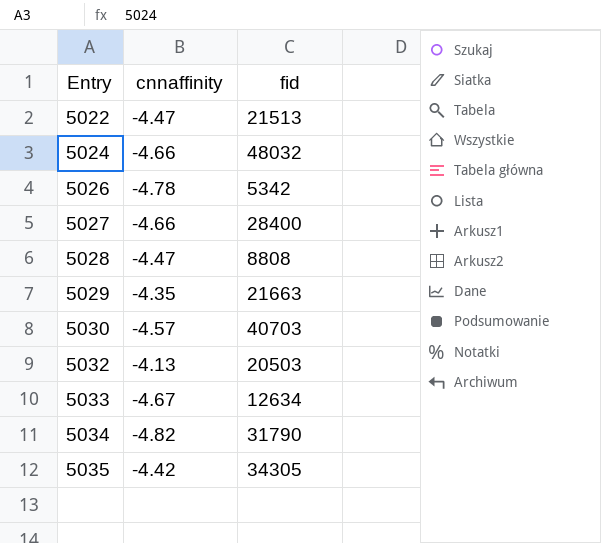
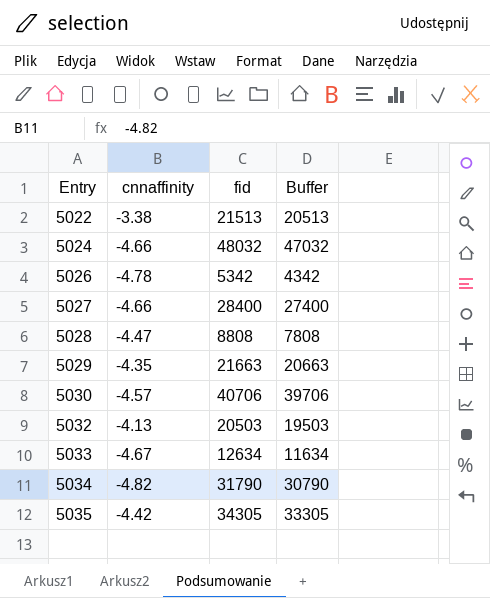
column Buffer | formula: none -> [fid] - 1000
5022 | cnnaffinity: -4.47 -> -3.38
5030 | fid: 40703 -> 40706

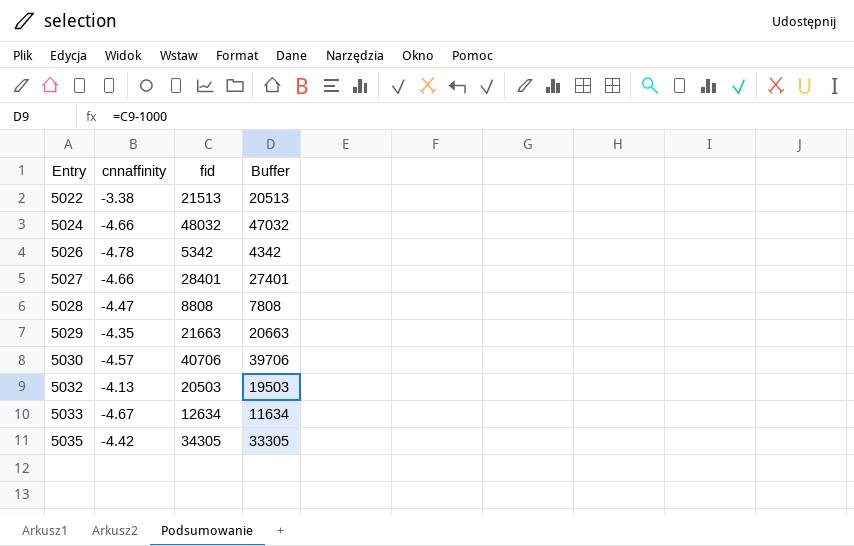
row 5034: -4.82 | 31790 | 30790 -> none
5027 | fid: 28400 -> 28401
5027 | Buffer: 27400 -> 27401

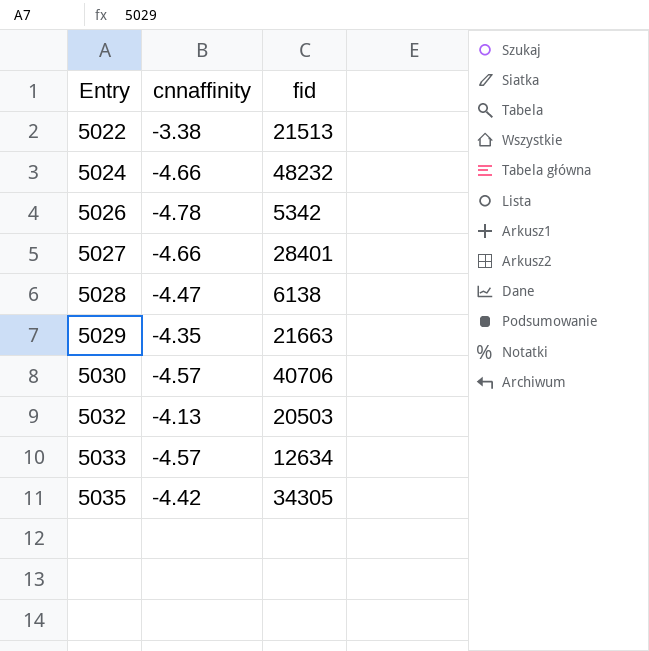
column Buffer | formula: [fid] - 1000 -> none
5024 | fid: 48032 -> 48232
5028 | fid: 8808 -> 6138
5033 | cnnaffinity: -4.67 -> -4.57

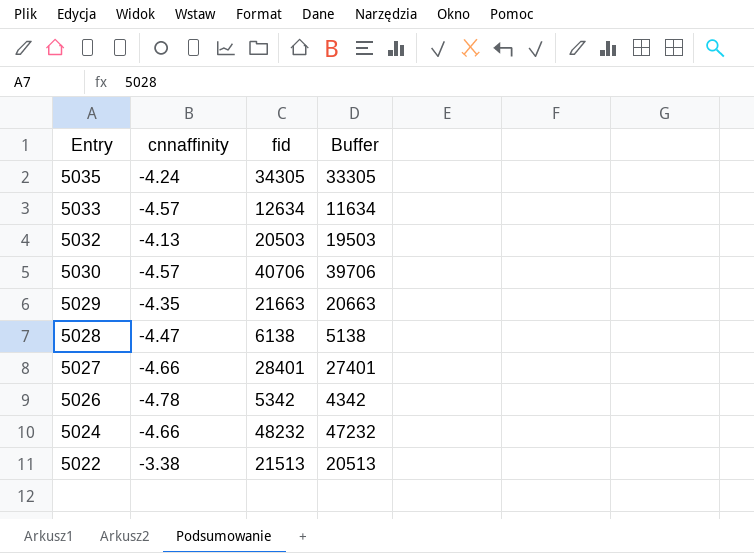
row order: Entry ascending -> Entry descending
column Buffer | formula: none -> [fid] - 1000
5035 | cnnaffinity: -4.42 -> -4.24

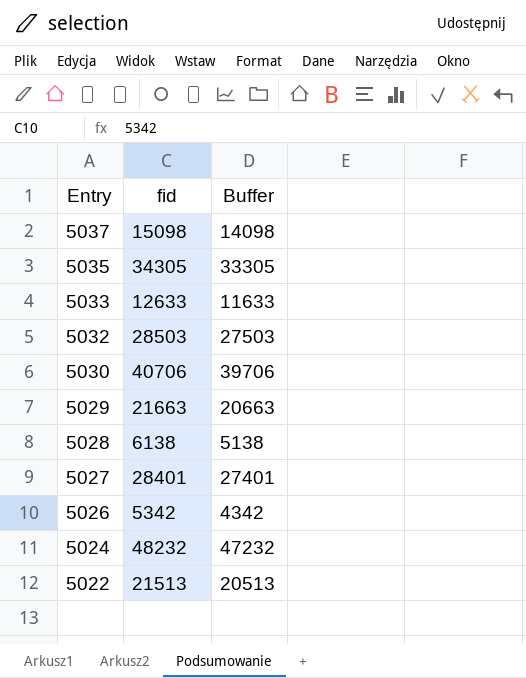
column cnnaffinity | position: 2 -> none
row 5037: none -> 15098 | 14098
5033 | fid: 12634 -> 12633
5033 | Buffer: 11634 -> 11633
5032 | fid: 20503 -> 28503
5032 | Buffer: 19503 -> 27503

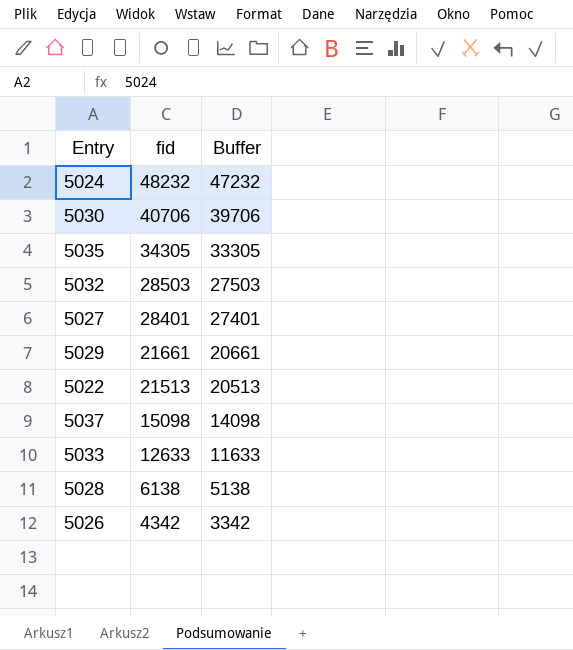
row order: Entry descending -> fid descending
5029 | fid: 21663 -> 21661
5029 | Buffer: 20663 -> 20661
5026 | fid: 5342 -> 4342
5026 | Buffer: 4342 -> 3342

